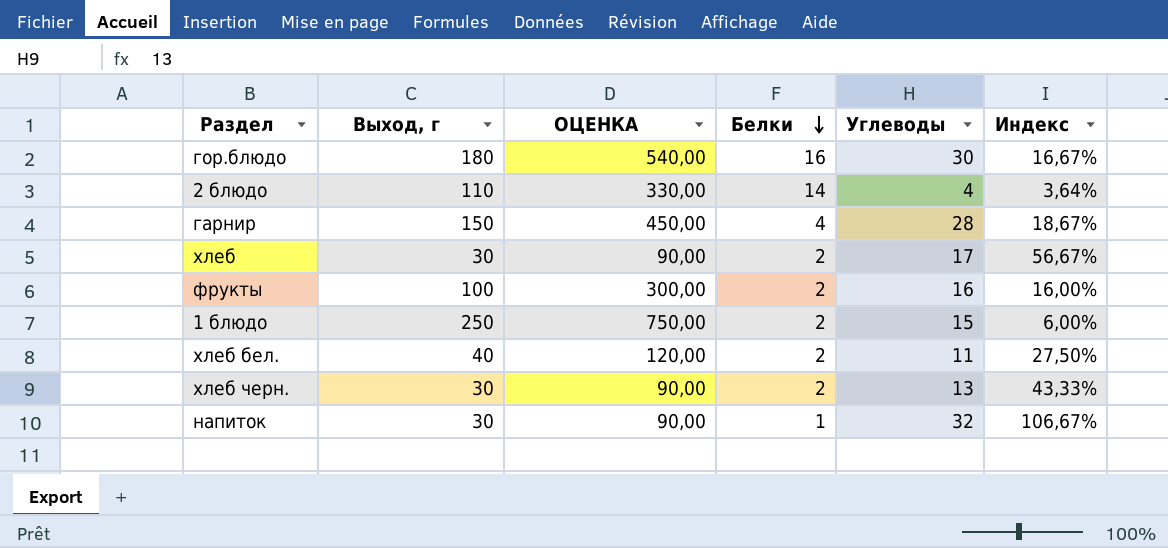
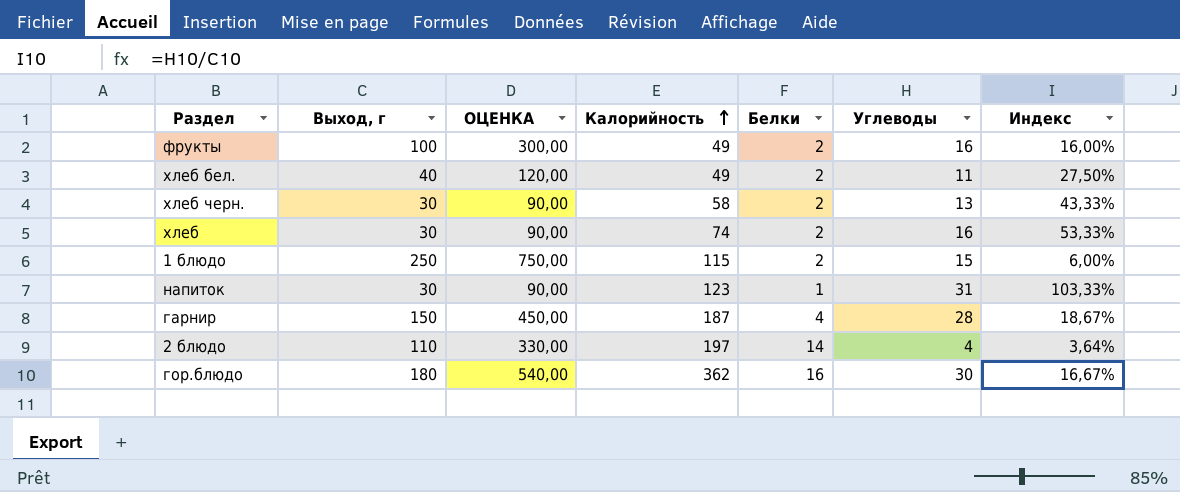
row order: Белки descending -> Калорийность ascending
column Калорийность | position: none -> 4
хлеб | Углеводы: 17 -> 16
хлеб | Индекс: 56,67% -> 53,33%
напиток | Углеводы: 32 -> 31
напиток | Индекс: 106,67% -> 103,33%

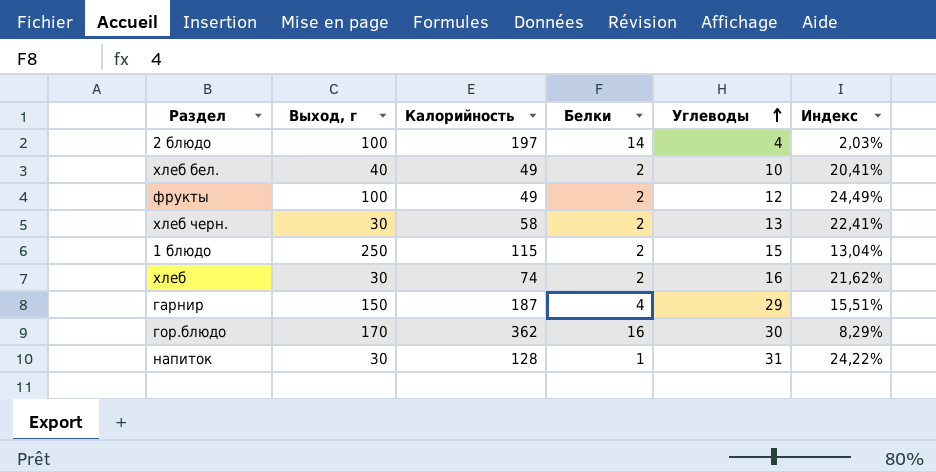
row order: Калорийность ascending -> Углеводы ascending
column ОЦЕНКА | formula: [Выход, г] * 3 -> none
column Индекс | formula: [Углеводы] / [Выход, г] -> [Углеводы] / [Калорийность]
2 блюдо | Выход, г: 110 -> 100
хлеб бел. | Углеводы: 11 -> 10
фрукты | Углеводы: 16 -> 12
гарнир | Углеводы: 28 -> 29
гор.блюдо | Выход, г: 180 -> 170
напиток | Калорийность: 123 -> 128

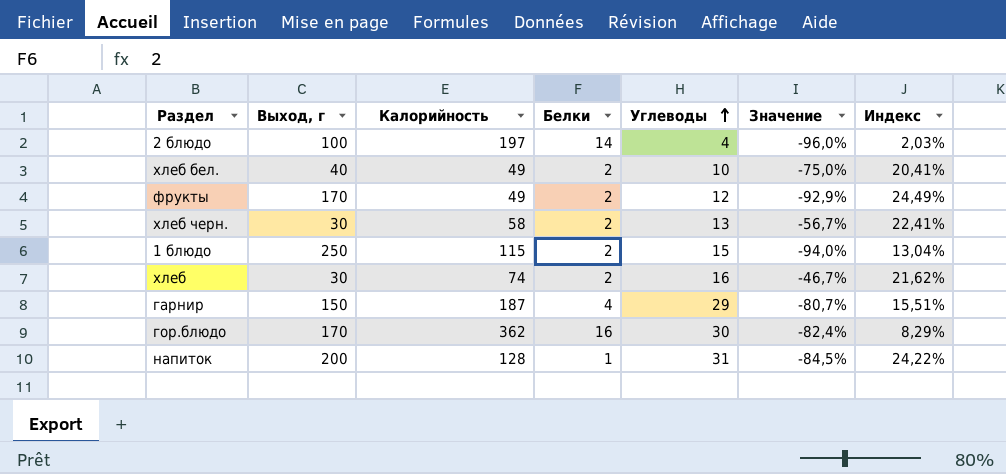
column Значение | formula: none -> ([Углеводы] - [Выход, г]) / [Выход, г]
фрукты | Выход, г: 100 -> 170
напиток | Выход, г: 30 -> 200

